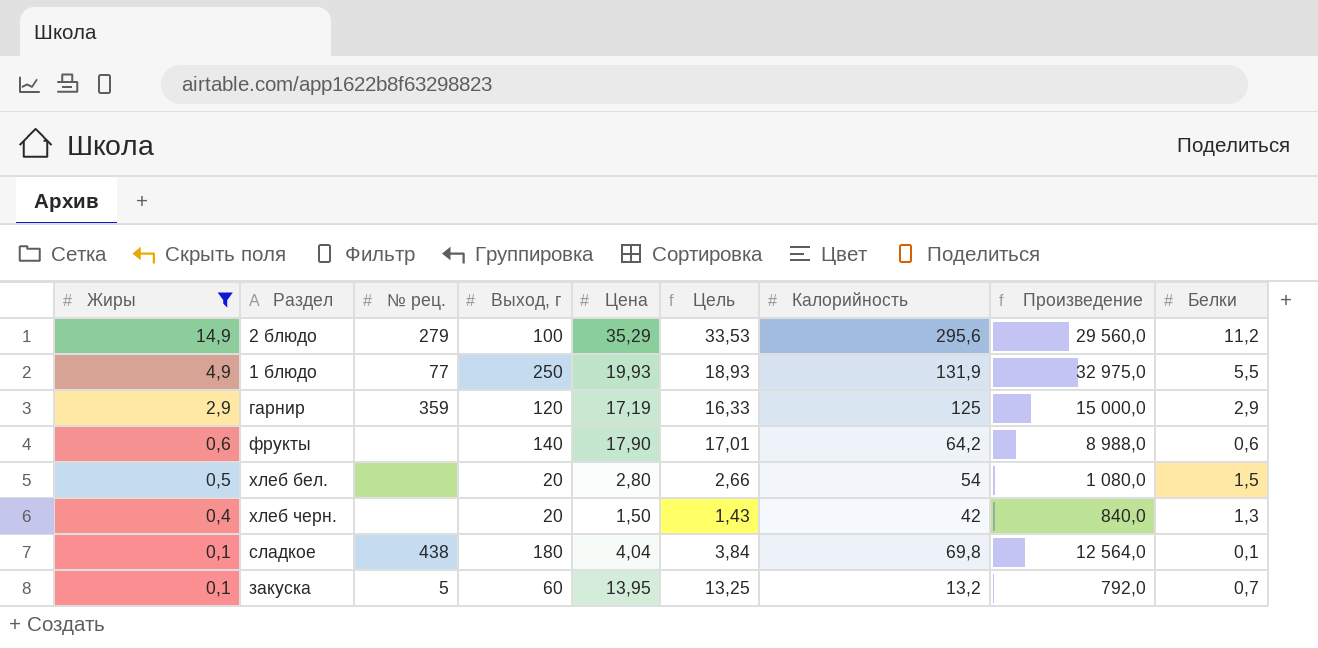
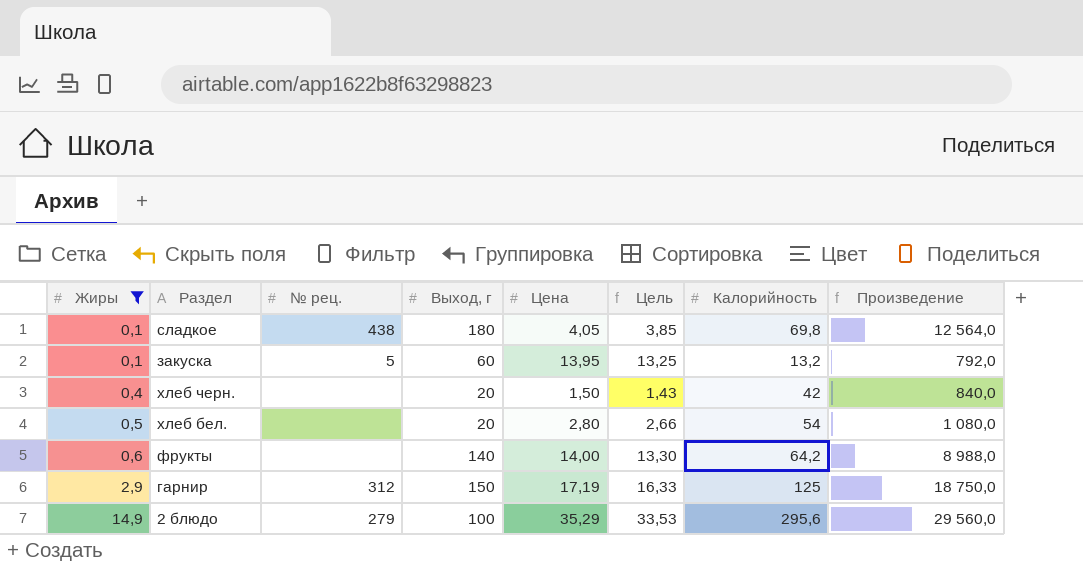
row order: Жиры descending -> Жиры ascending
column Белки | position: 9 -> none
row 1 блюдо: 4,9 | 77 | 250 | 19,93 | 18,93 | 131,9 | 32 975,0 | 5,5 -> none
сладкое | Цена: 4,04 -> 4,05
сладкое | Цель: 3,84 -> 3,85
фрукты | Цена: 17,90 -> 14,00
фрукты | Цель: 17,01 -> 13,30
гарнир | № рец.: 359 -> 312
гарнир | Выход, г: 120 -> 150
гарнир | Произведение: 15 000,0 -> 18 750,0

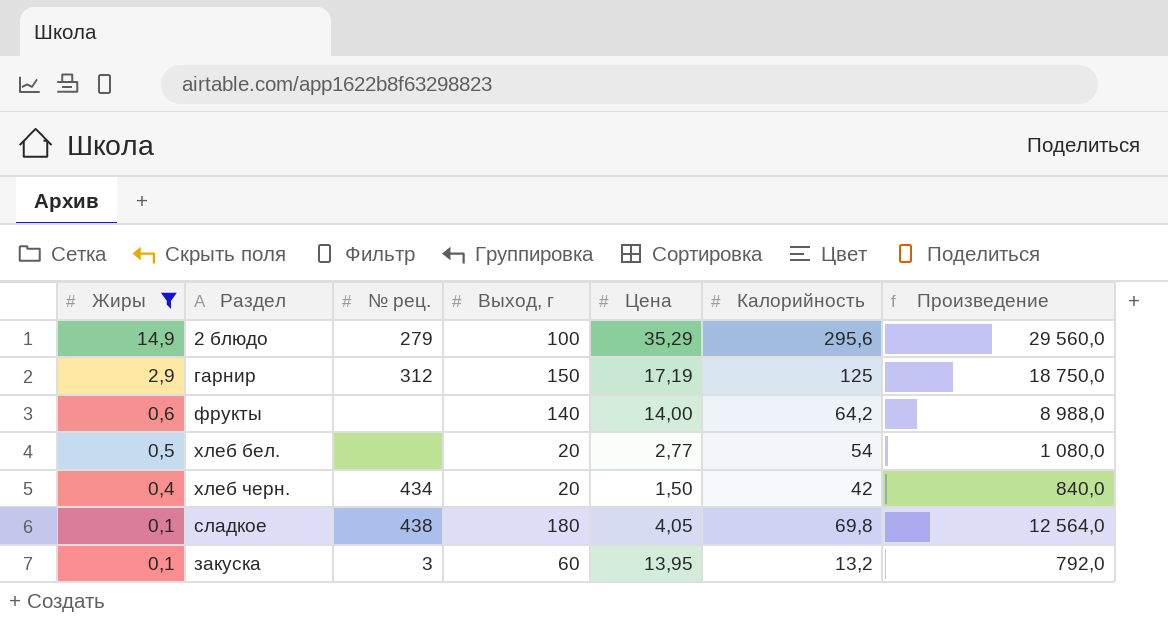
row order: Жиры ascending -> Жиры descending
column Цель | formula: [Цена] * 0,95 -> none
хлеб бел. | Цена: 2,80 -> 2,77
хлеб черн. | № рец.: none -> 434
закуска | № рец.: 5 -> 3

